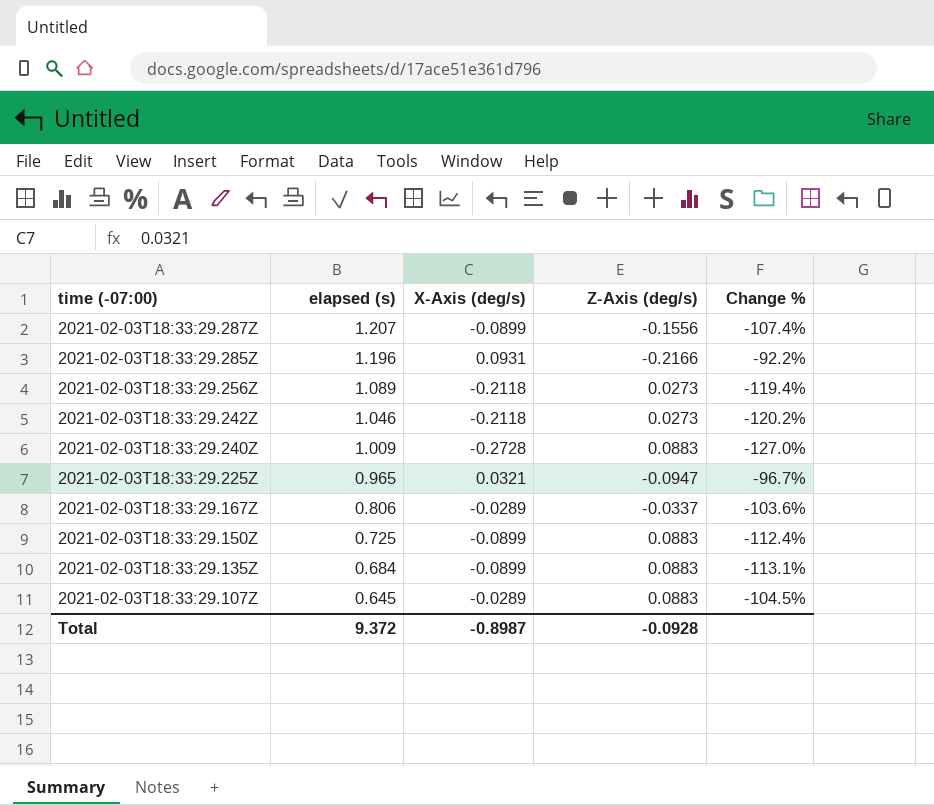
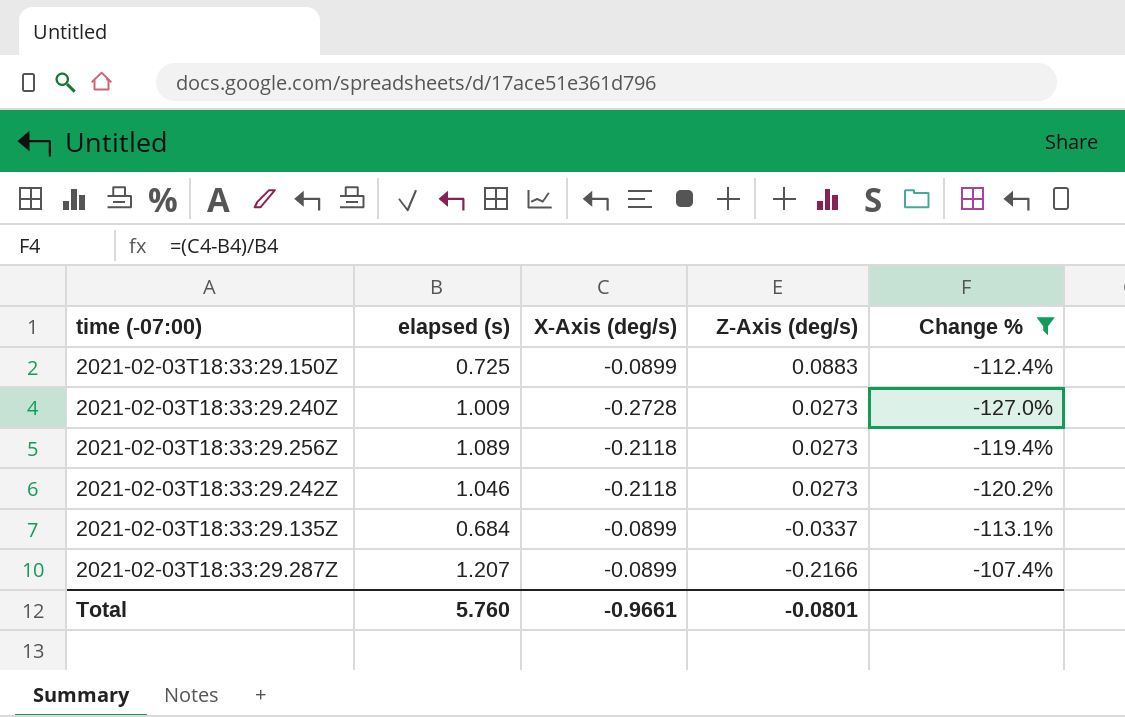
filter: none -> Change % <= -107.4%
row order: time (-07:00) descending -> Z-Axis (deg/s) descending
2021-02-03T18:33:29.240Z | Z-Axis (deg/s): 0.0883 -> 0.0273
2021-02-03T18:33:29.135Z | Z-Axis (deg/s): 0.0883 -> -0.0337
2021-02-03T18:33:29.287Z | Z-Axis (deg/s): -0.1556 -> -0.2166
Total | elapsed (s): 9.372 -> 5.760
Total | X-Axis (deg/s): -0.8987 -> -0.9661
Total | Z-Axis (deg/s): -0.0928 -> -0.0801

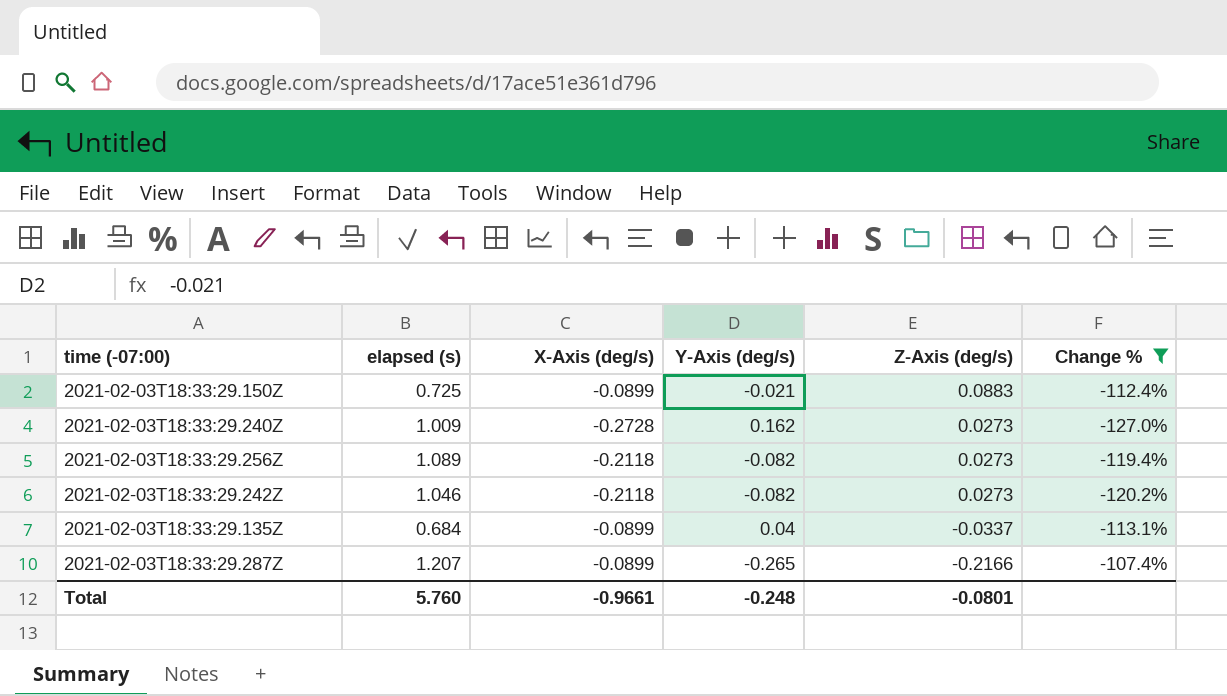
column Y-Axis (deg/s) | position: none -> 4

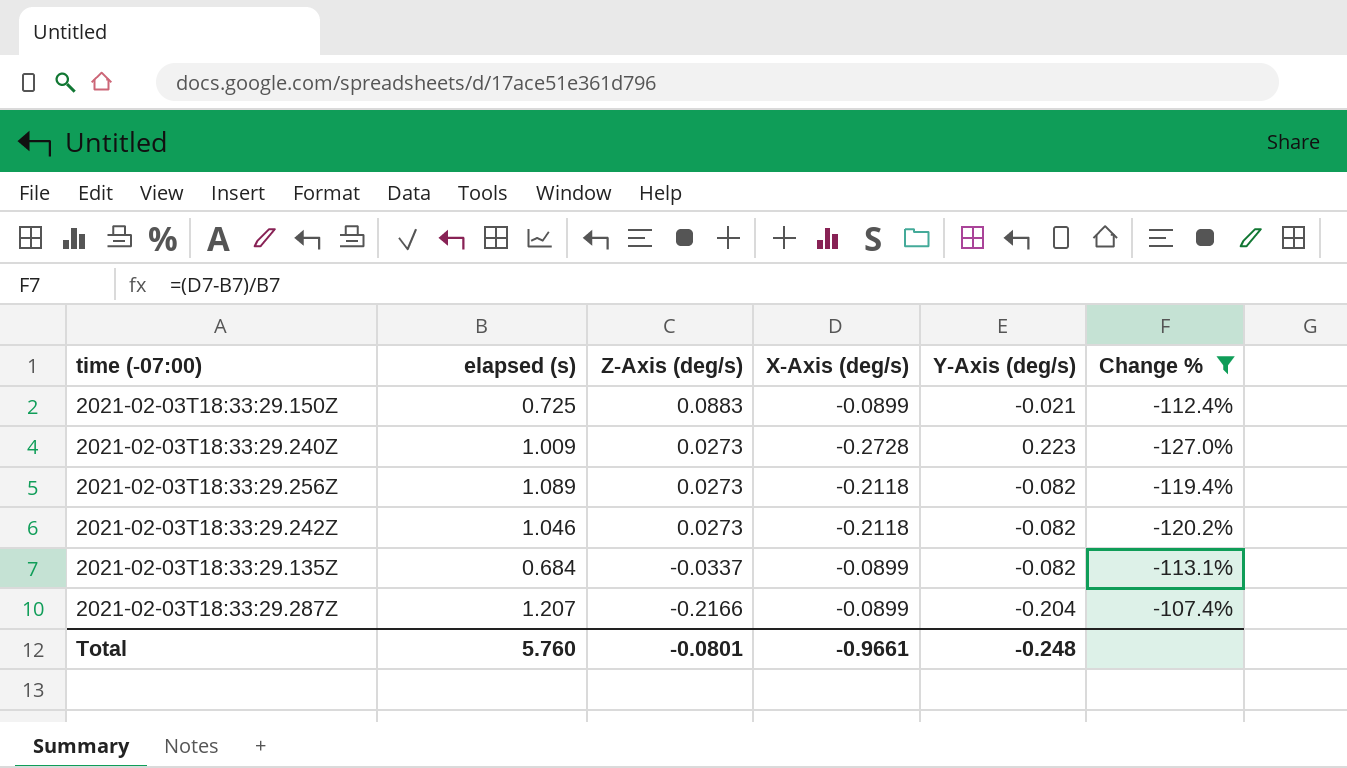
column Z-Axis (deg/s) | position: 5 -> 3
2021-02-03T18:33:29.240Z | Y-Axis (deg/s): 0.162 -> 0.223
2021-02-03T18:33:29.135Z | Y-Axis (deg/s): 0.04 -> -0.082
2021-02-03T18:33:29.287Z | Y-Axis (deg/s): -0.265 -> -0.204

